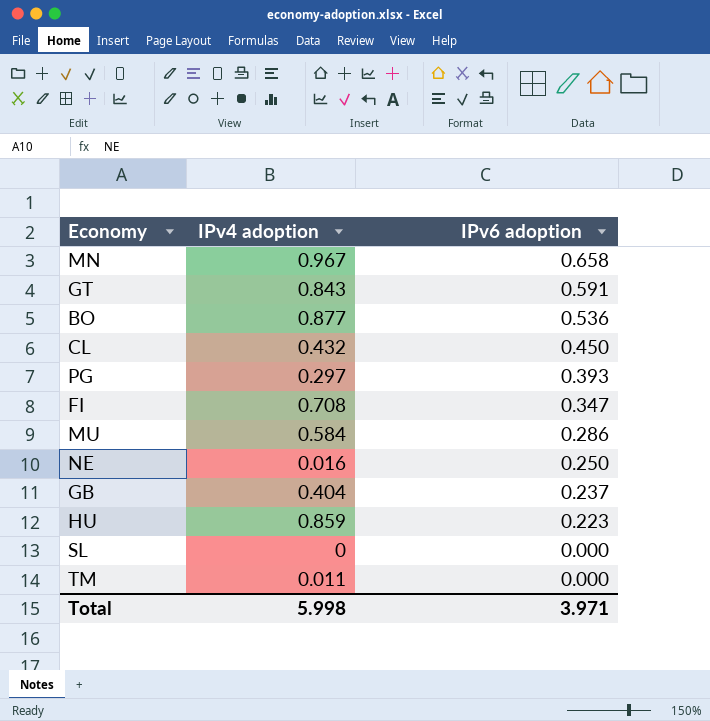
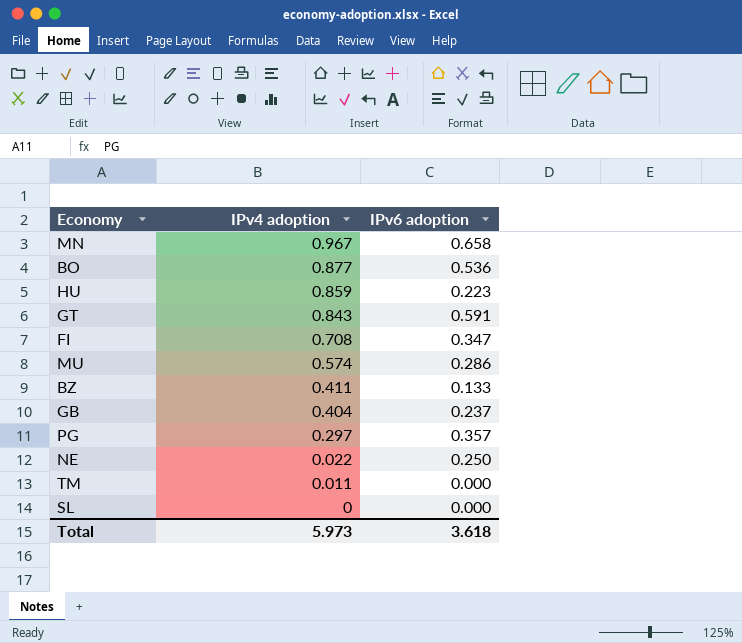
row order: IPv6 adoption descending -> IPv4 adoption descending
row CL: 0.432 | 0.450 -> none
MU | IPv4 adoption: 0.584 -> 0.574
row BZ: none -> 0.411 | 0.133
PG | IPv6 adoption: 0.393 -> 0.357
NE | IPv4 adoption: 0.016 -> 0.022
Total | IPv4 adoption: 5.998 -> 5.973
Total | IPv6 adoption: 3.971 -> 3.618

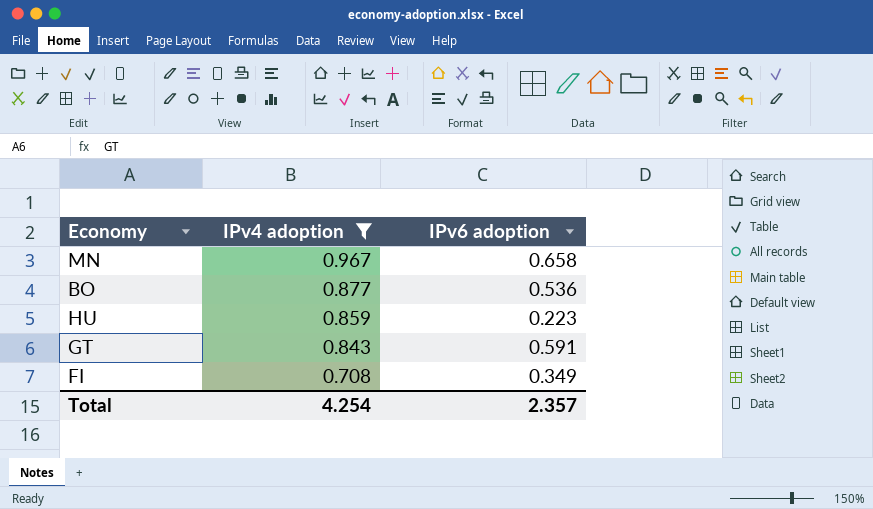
filter: none -> IPv4 adoption >= 0.708
FI | IPv6 adoption: 0.347 -> 0.349
Total | IPv4 adoption: 5.973 -> 4.254
Total | IPv6 adoption: 3.618 -> 2.357

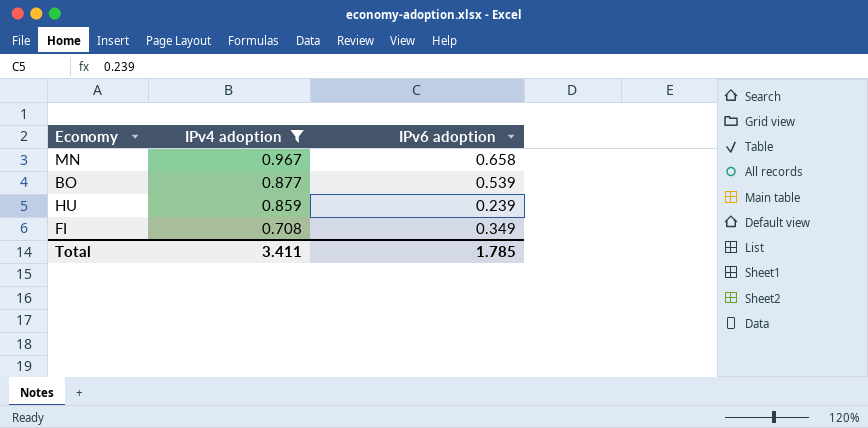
row GT: 0.843 | 0.591 -> none
BO | IPv6 adoption: 0.536 -> 0.539
HU | IPv6 adoption: 0.223 -> 0.239
Total | IPv4 adoption: 4.254 -> 3.411
Total | IPv6 adoption: 2.357 -> 1.785

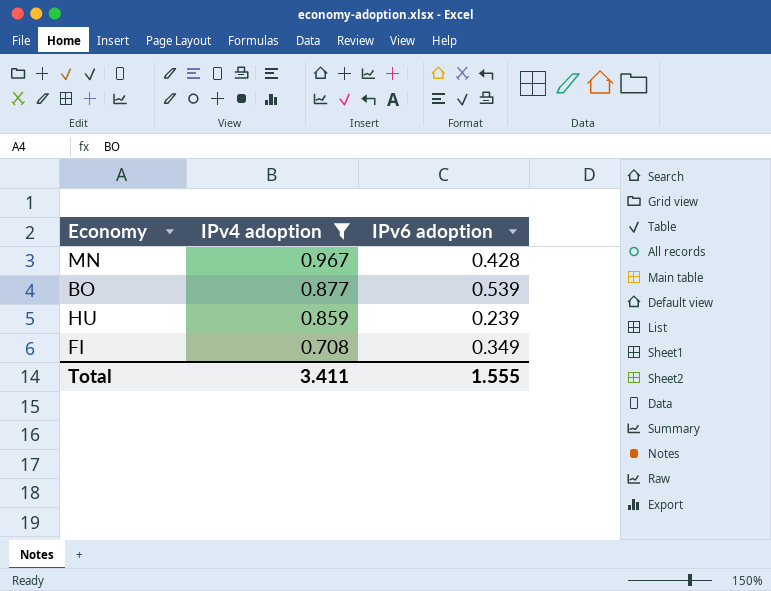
MN | IPv6 adoption: 0.658 -> 0.428
Total | IPv6 adoption: 1.785 -> 1.555

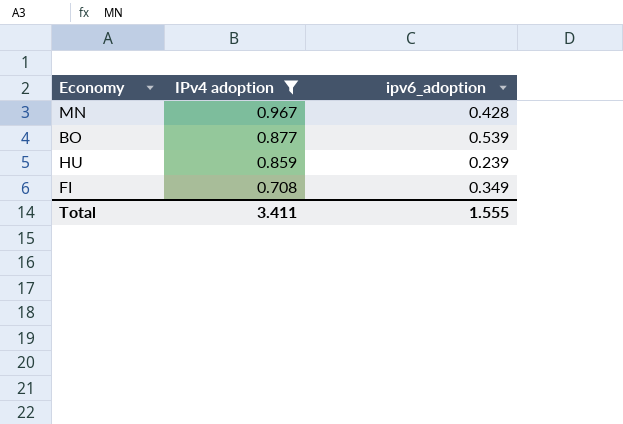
column name: IPv6 adoption -> ipv6_adoption

